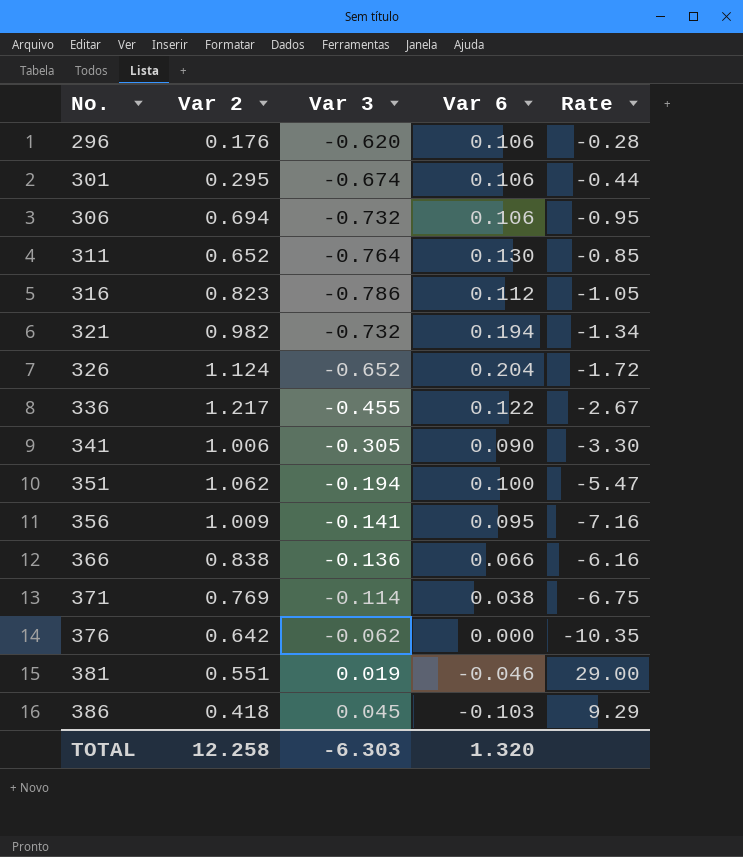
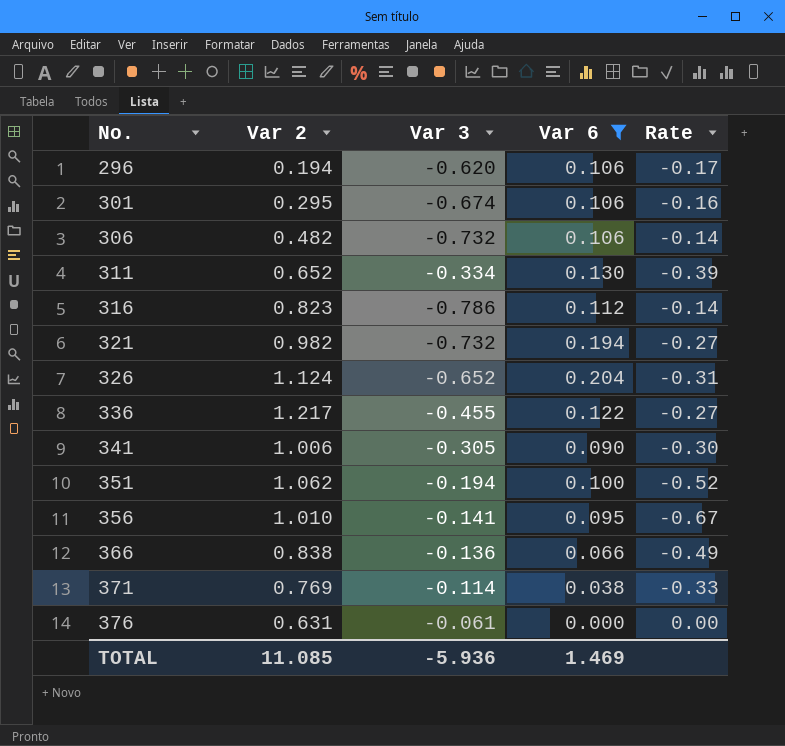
filter: none -> Var 6 >= 0.000
column Rate | formula: [Var 2] / [Var 3] -> [Var 6] / [Var 3]
296 | Var 2: 0.176 -> 0.194
306 | Var 2: 0.694 -> 0.482
311 | Var 3: -0.764 -> -0.334
356 | Var 2: 1.009 -> 1.010
376 | Var 2: 0.642 -> 0.631
376 | Var 3: -0.062 -> -0.061
TOTAL | Var 2: 12.258 -> 11.085
TOTAL | Var 3: -6.303 -> -5.936
TOTAL | Var 6: 1.320 -> 1.469

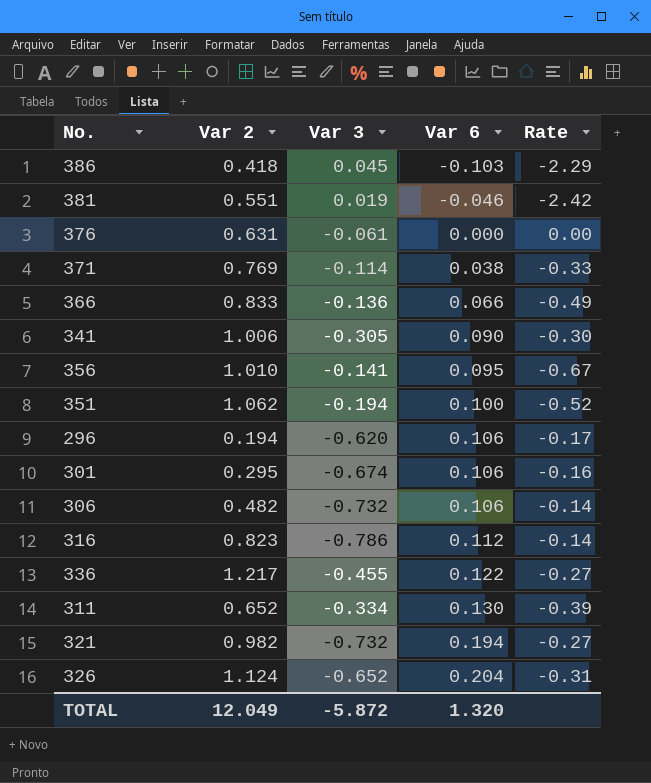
filter: Var 6 >= 0.000 -> none
row order: No. ascending -> Var 6 ascending
366 | Var 2: 0.838 -> 0.833
TOTAL | Var 2: 11.085 -> 12.049
TOTAL | Var 3: -5.936 -> -5.872
TOTAL | Var 6: 1.469 -> 1.320

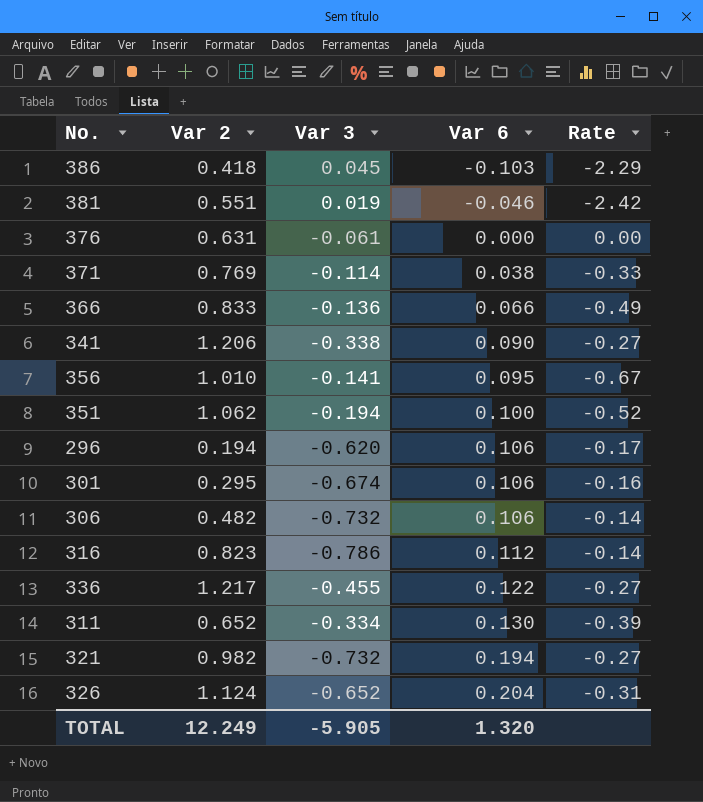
341 | Var 2: 1.006 -> 1.206
341 | Var 3: -0.305 -> -0.338
341 | Rate: -0.30 -> -0.27
TOTAL | Var 2: 12.049 -> 12.249
TOTAL | Var 3: -5.872 -> -5.905

